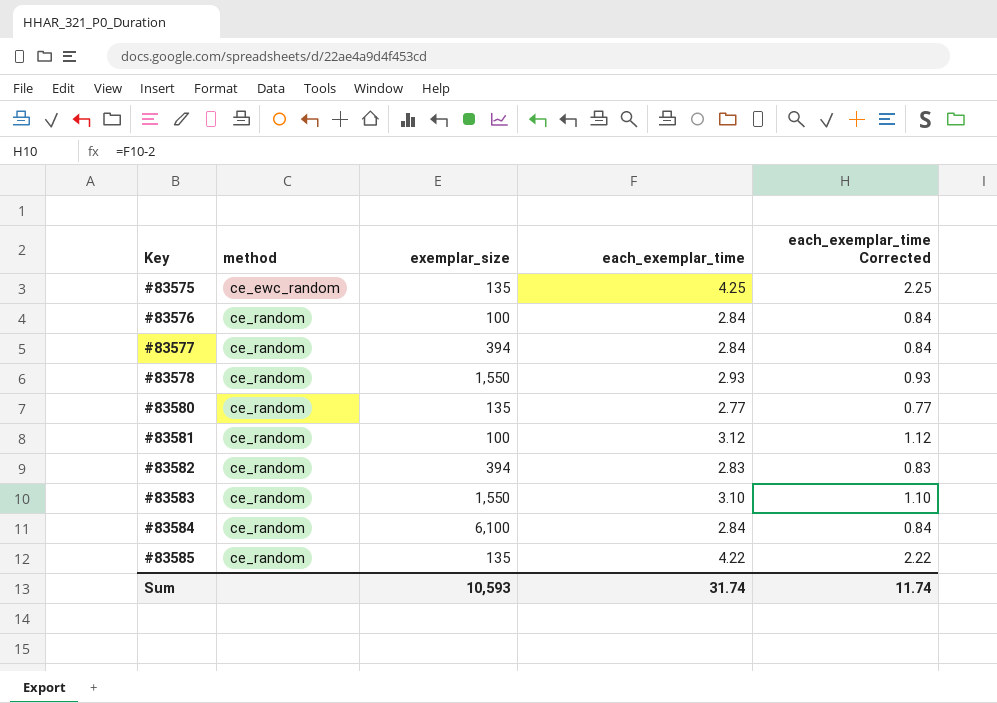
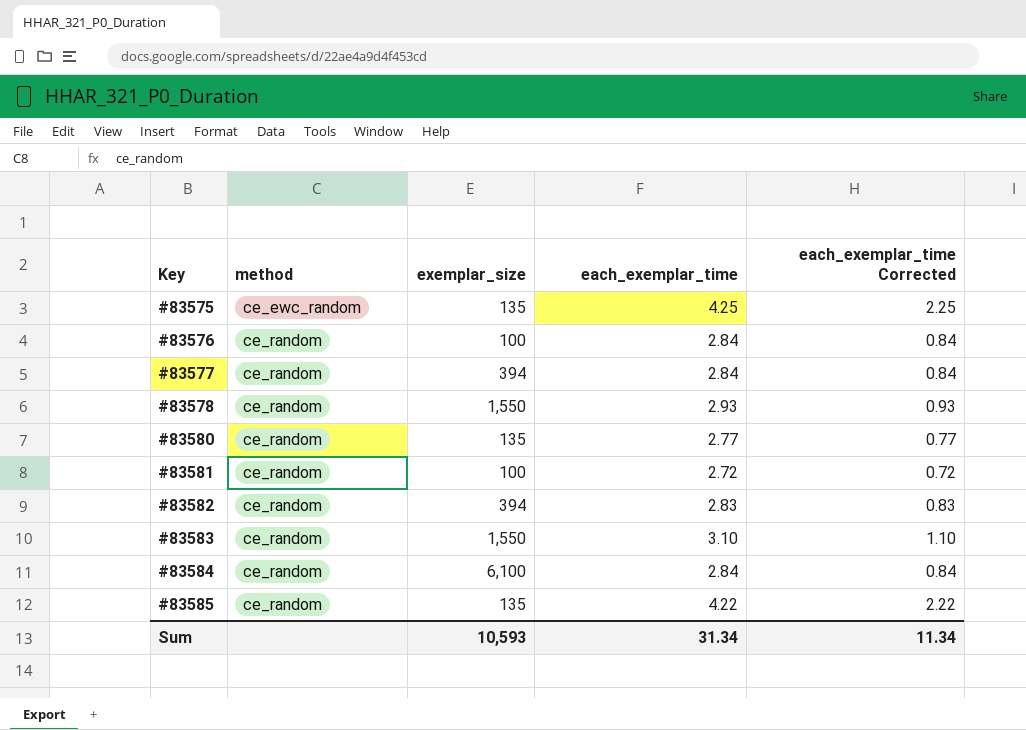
#83581 | each_exemplar_time: 3.12 -> 2.72
#83581 | each_exemplar_time Corrected: 1.12 -> 0.72
Sum | each_exemplar_time: 31.74 -> 31.34
Sum | each_exemplar_time Corrected: 11.74 -> 11.34

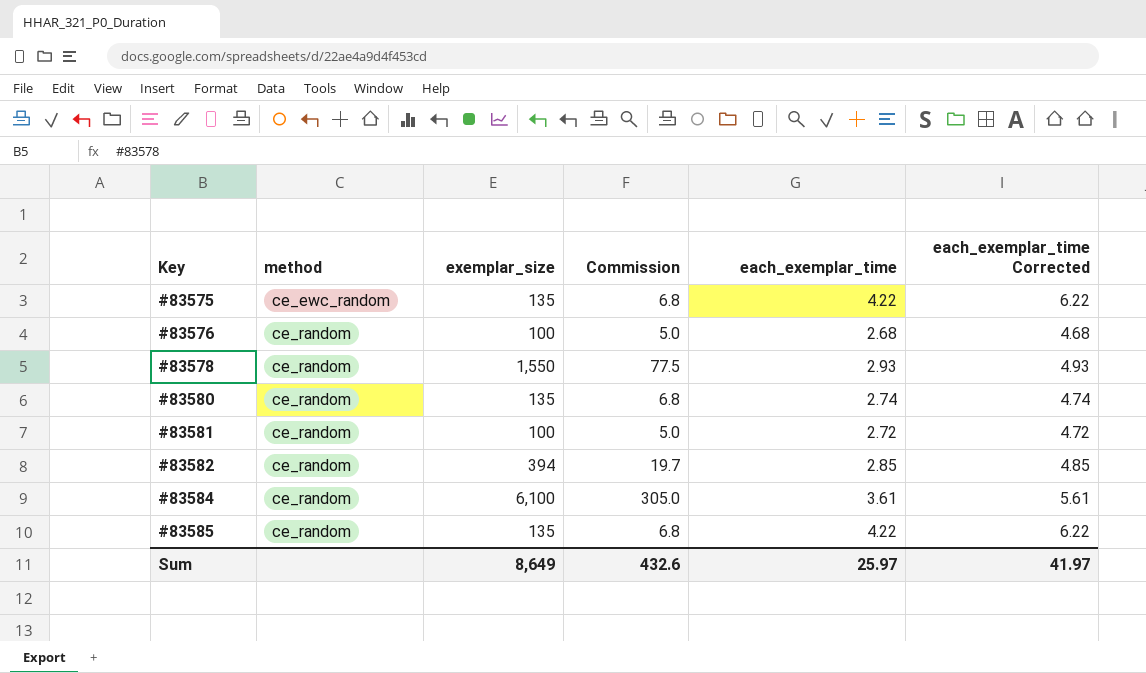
column Commission | formula: none -> [exemplar_size] * 0.05
column each_exemplar_time Corrected | formula: [each_exemplar_time] - 2 -> [each_exemplar_time] + 2
row #83577: ce_random | 394 | 2.84 | 0.84 -> none
row #83583: ce_random | 1,550 | 3.10 | 1.10 -> none
#83575 | each_exemplar_time: 4.25 -> 4.22
#83576 | each_exemplar_time: 2.84 -> 2.68
#83580 | each_exemplar_time: 2.77 -> 2.74
#83582 | each_exemplar_time: 2.83 -> 2.85
#83584 | each_exemplar_time: 2.84 -> 3.61
Sum | exemplar_size: 10,593 -> 8,649
Sum | each_exemplar_time: 31.34 -> 25.97
Sum | each_exemplar_time Corrected: 11.34 -> 41.97

